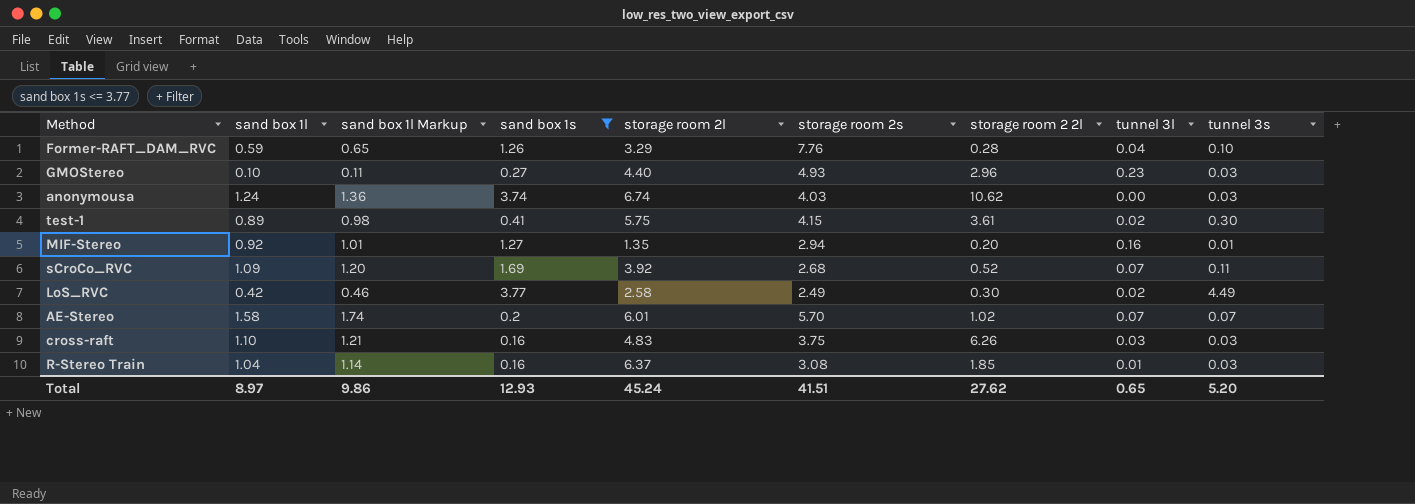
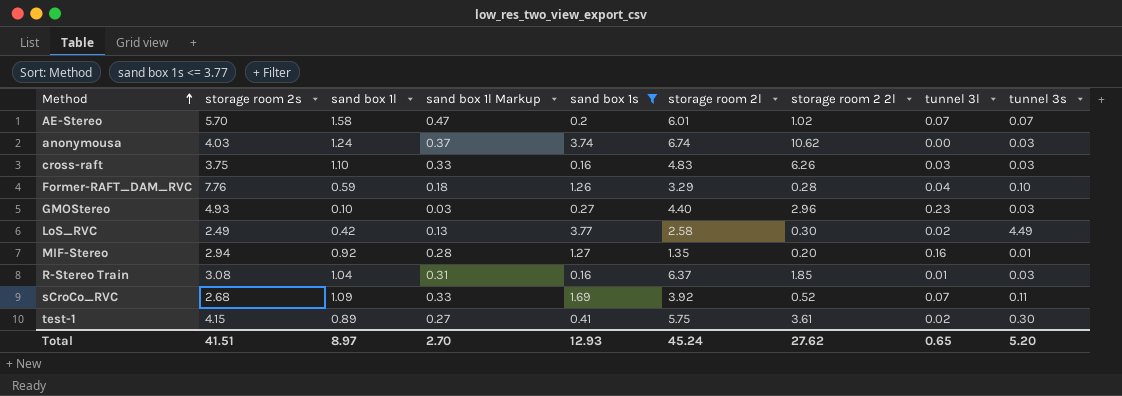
row order: none -> Method ascending
column storage room 2s | position: 6 -> 2
column sand box 1l Markup | formula: [sand box 1l] * 1.1 -> [sand box 1l] * 0.3
Total | sand box 1l Markup: 9.86 -> 2.70

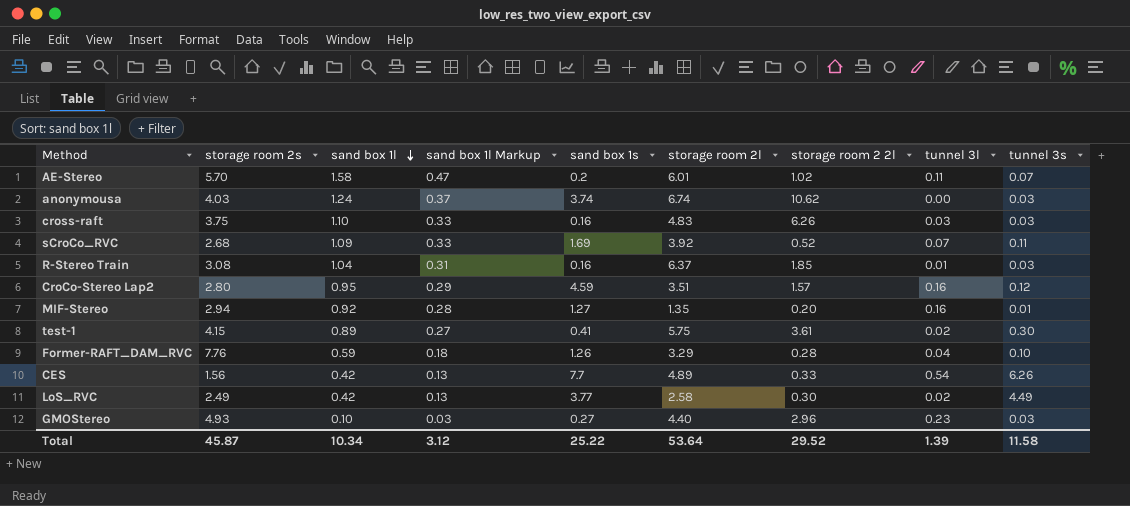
filter: sand box 1s <= 3.77 -> none
row order: Method ascending -> sand box 1l descending
AE-Stereo | tunnel 3l: 0.07 -> 0.11
Total | storage room 2s: 41.51 -> 45.87
Total | sand box 1l: 8.97 -> 10.34
Total | sand box 1l Markup: 2.70 -> 3.12
Total | sand box 1s: 12.93 -> 25.22
Total | storage room 2l: 45.24 -> 53.64
Total | storage room 2 2l: 27.62 -> 29.52
Total | tunnel 3l: 0.65 -> 1.39
Total | tunnel 3s: 5.20 -> 11.58

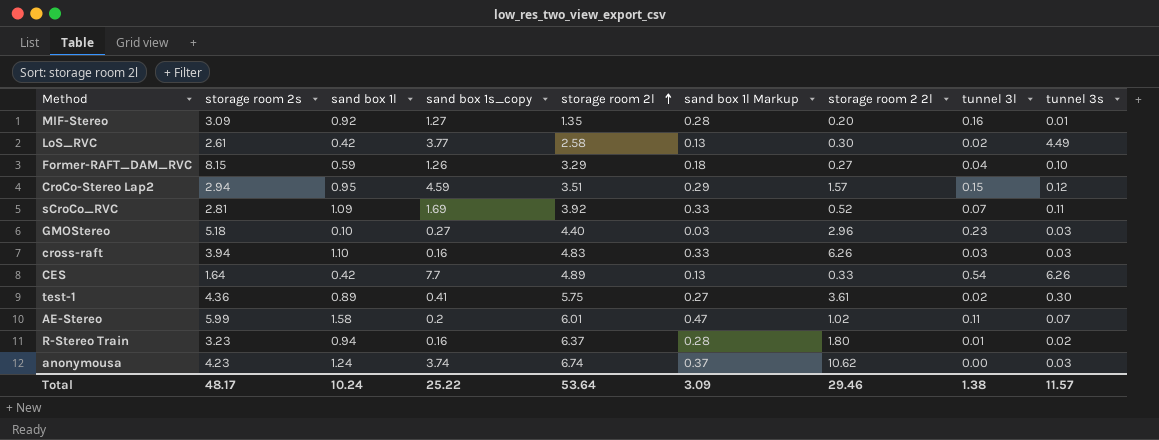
row order: sand box 1l descending -> storage room 2l ascending
column name: sand box 1s -> sand box 1s_copy
column sand box 1l Markup | position: 4 -> 6
MIF-Stereo | storage room 2s: 2.94 -> 3.09
LoS_RVC | storage room 2s: 2.49 -> 2.61
Former-RAFT_DAM_RVC | storage room 2s: 7.76 -> 8.15
Former-RAFT_DAM_RVC | storage room 2 2l: 0.28 -> 0.27
CroCo-Stereo Lap2 | storage room 2s: 2.80 -> 2.94
CroCo-Stereo Lap2 | tunnel 3l: 0.16 -> 0.15
sCroCo_RVC | storage room 2s: 2.68 -> 2.81
GMOStereo | storage room 2s: 4.93 -> 5.18
cross-raft | storage room 2s: 3.75 -> 3.94
CES | storage room 2s: 1.56 -> 1.64
test-1 | storage room 2s: 4.15 -> 4.36
AE-Stereo | storage room 2s: 5.70 -> 5.99
R-Stereo Train | storage room 2s: 3.08 -> 3.23
R-Stereo Train | sand box 1l: 1.04 -> 0.94
R-Stereo Train | sand box 1l Markup: 0.31 -> 0.28
R-Stereo Train | storage room 2 2l: 1.85 -> 1.80
R-Stereo Train | tunnel 3s: 0.03 -> 0.02
anonymousa | storage room 2s: 4.03 -> 4.23
Total | storage room 2s: 45.87 -> 48.17
Total | sand box 1l: 10.34 -> 10.24
Total | sand box 1l Markup: 3.12 -> 3.09
Total | storage room 2 2l: 29.52 -> 29.46
Total | tunnel 3l: 1.39 -> 1.38
Total | tunnel 3s: 11.58 -> 11.57

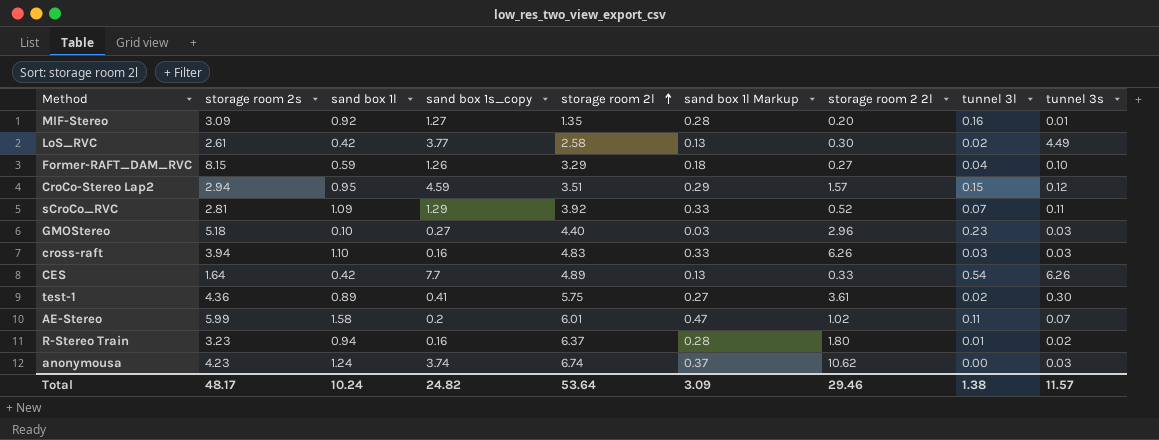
sCroCo_RVC | sand box 1s_copy: 1.69 -> 1.29
Total | sand box 1s_copy: 25.22 -> 24.82

